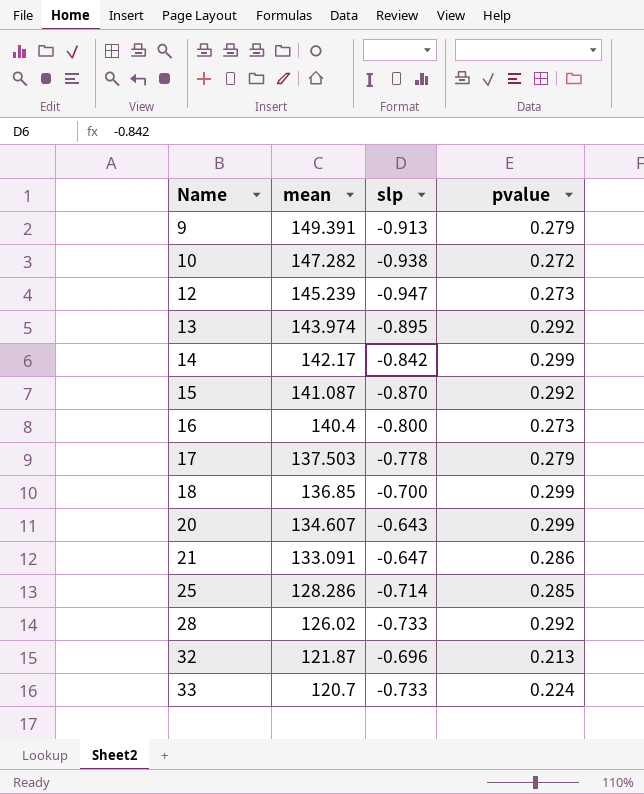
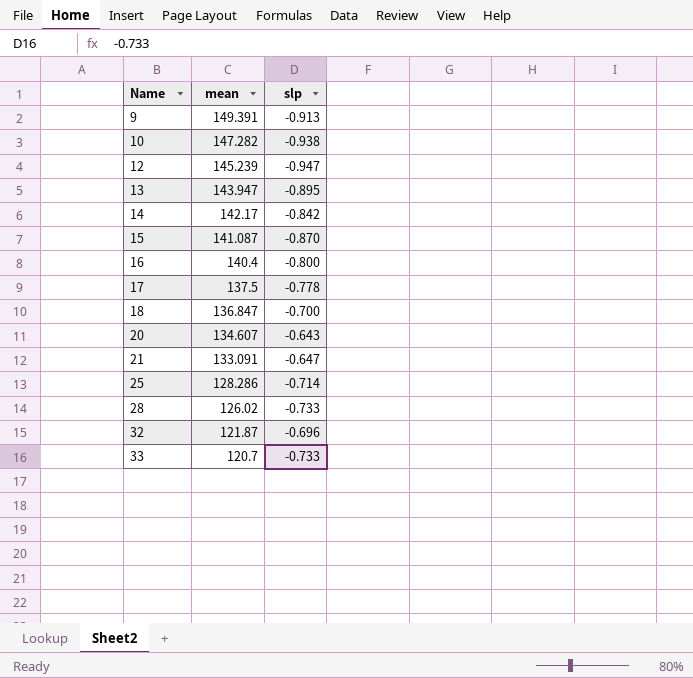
column pvalue | position: 4 -> none
13 | mean: 143.974 -> 143.947
17 | mean: 137.503 -> 137.5
18 | mean: 136.85 -> 136.847

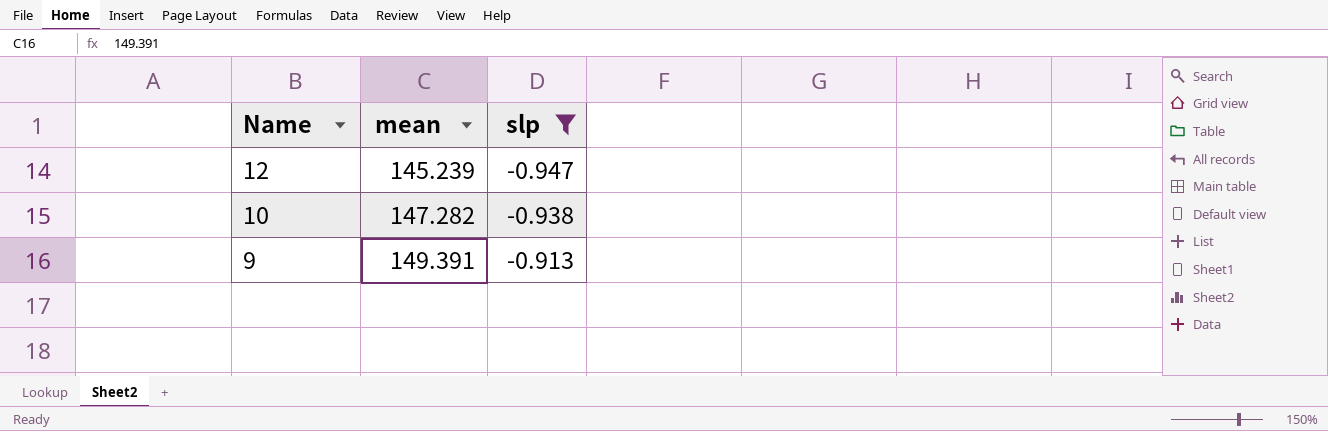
filter: none -> slp <= -0.913
row order: Name ascending -> Name descending

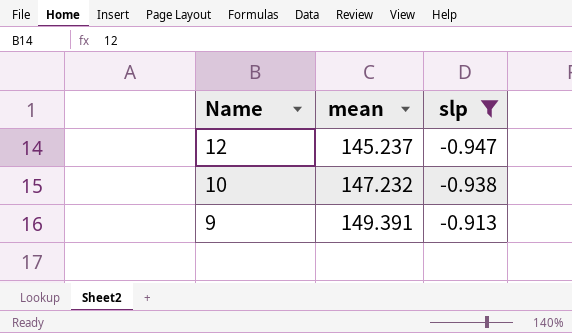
12 | mean: 145.239 -> 145.237
10 | mean: 147.282 -> 147.232

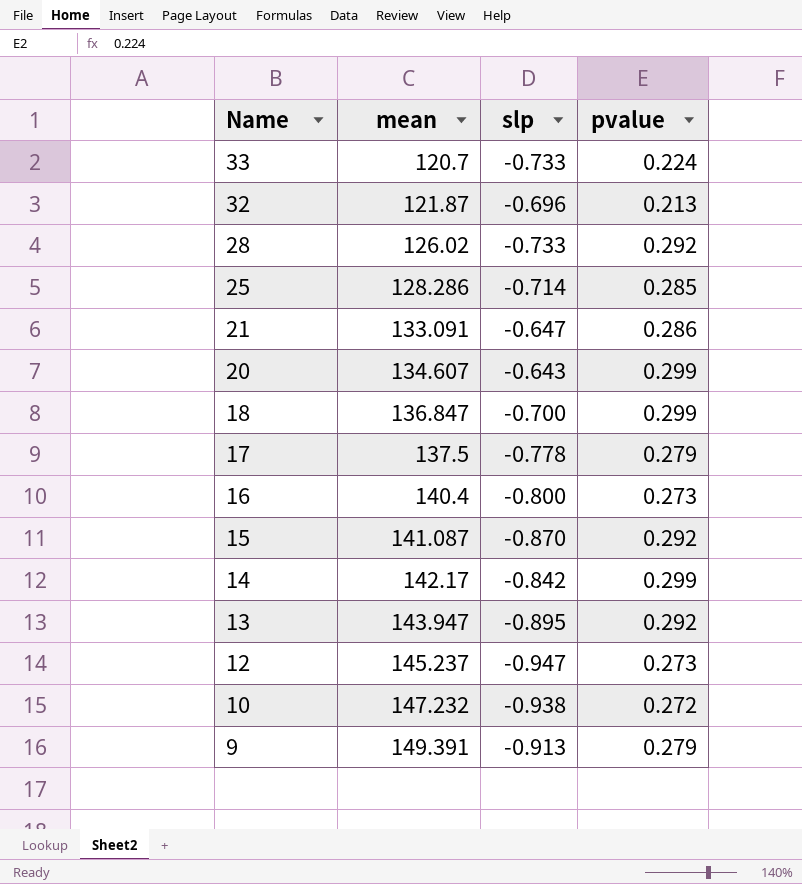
filter: slp <= -0.913 -> none
column pvalue | position: none -> 4

